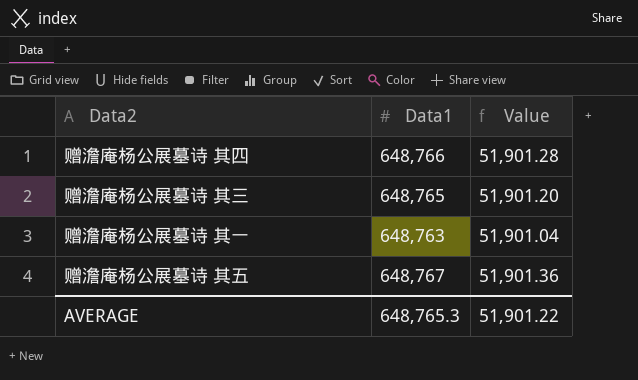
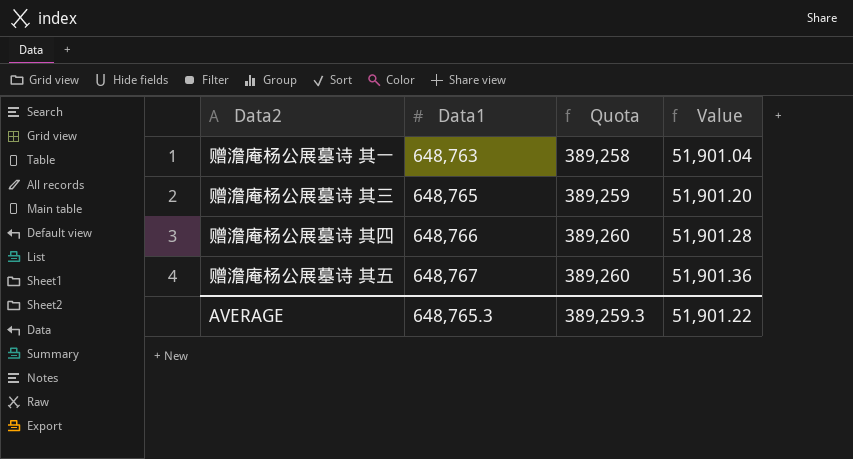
row order: none -> Data1 ascending
column Quota | formula: none -> [Data1] * 0.6

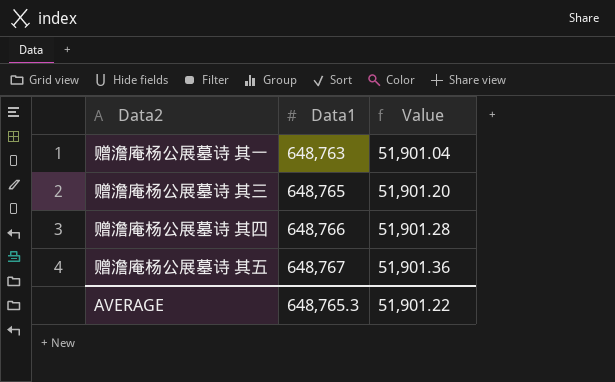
column Quota | formula: [Data1] * 0.6 -> none

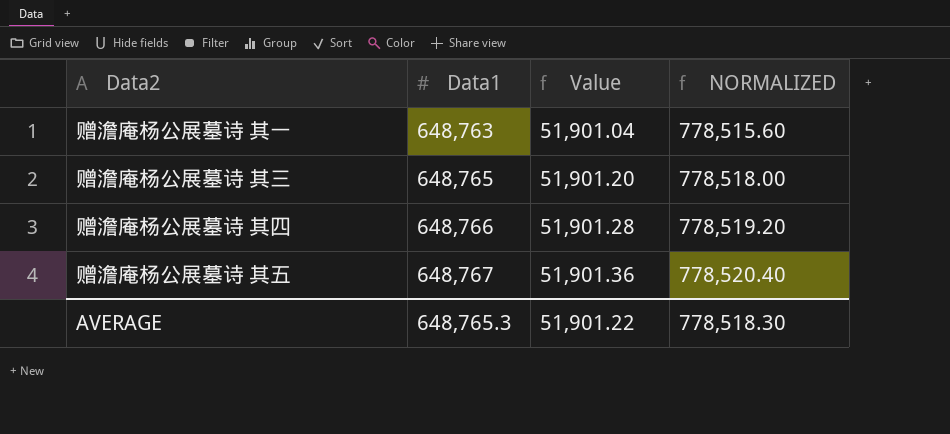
column NORMALIZED | formula: none -> [Data1] * 1.2

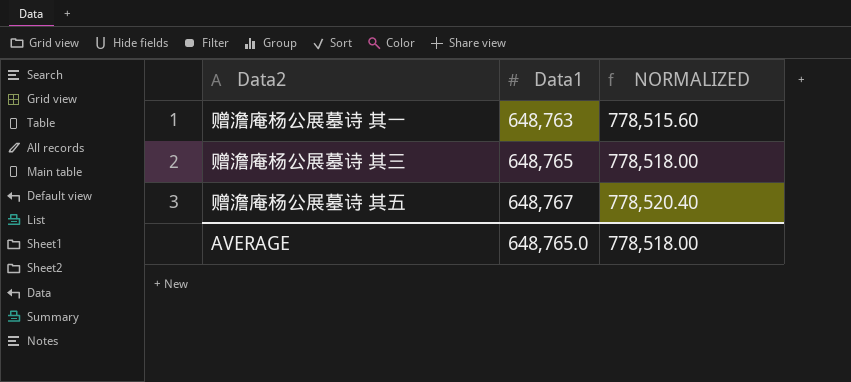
column Value | formula: [Data1] * 0.08 -> none
row 赠澹庵杨公展墓诗 其四: 648,766 | 51,901.28 | 778,519.20 -> none
AVERAGE | Data1: 648,765.3 -> 648,765.0
AVERAGE | NORMALIZED: 778,518.30 -> 778,518.00

